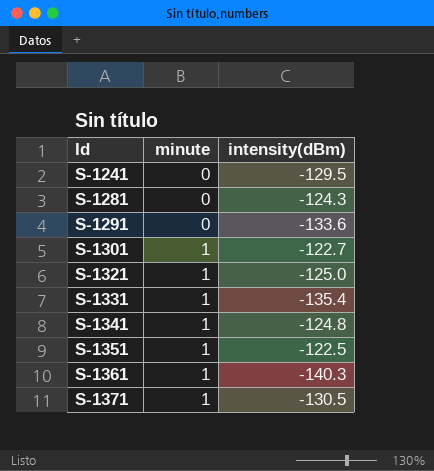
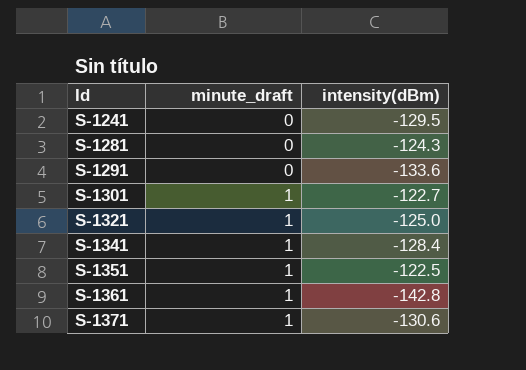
column name: minute -> minute_draft
row S-1331: 1 | -135.4 -> none
S-1341 | intensity(dBm): -124.8 -> -128.4
S-1361 | intensity(dBm): -140.3 -> -142.8
S-1371 | intensity(dBm): -130.5 -> -130.6

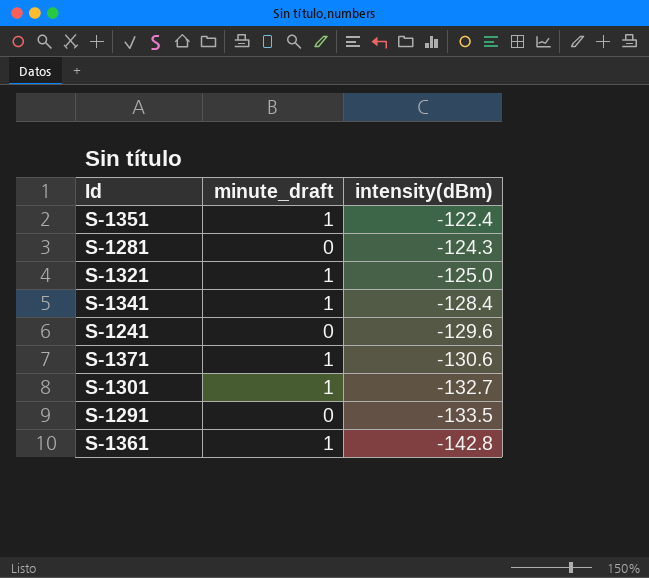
row order: Id ascending -> intensity(dBm) descending
S-1351 | intensity(dBm): -122.5 -> -122.4
S-1241 | intensity(dBm): -129.5 -> -129.6
S-1301 | intensity(dBm): -122.7 -> -132.7
S-1291 | intensity(dBm): -133.6 -> -133.5

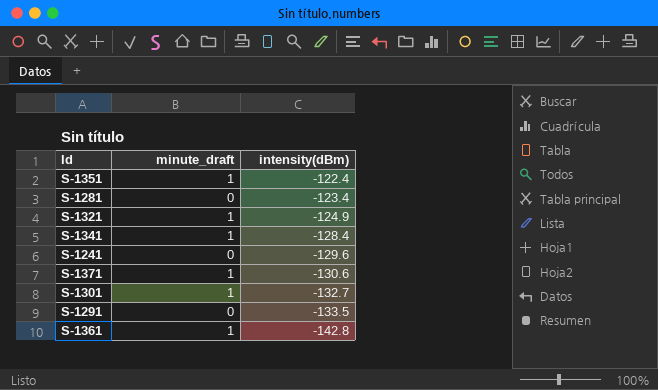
S-1281 | intensity(dBm): -124.3 -> -123.4
S-1321 | intensity(dBm): -125.0 -> -124.9

